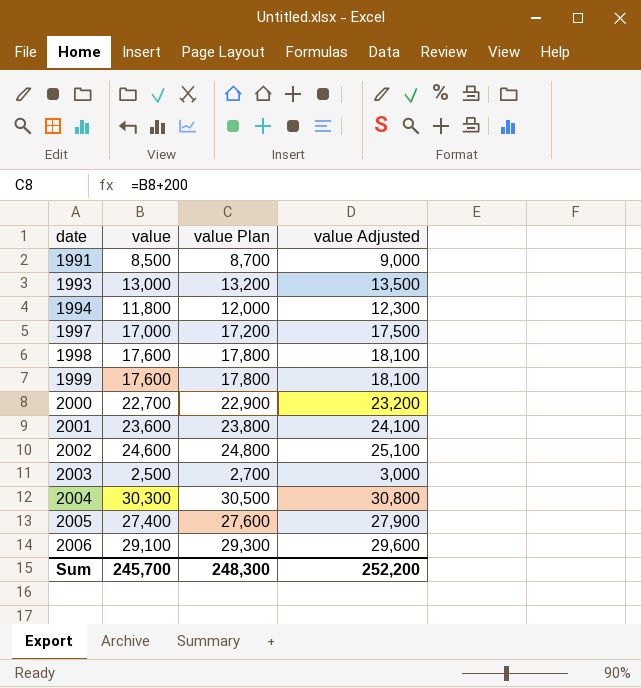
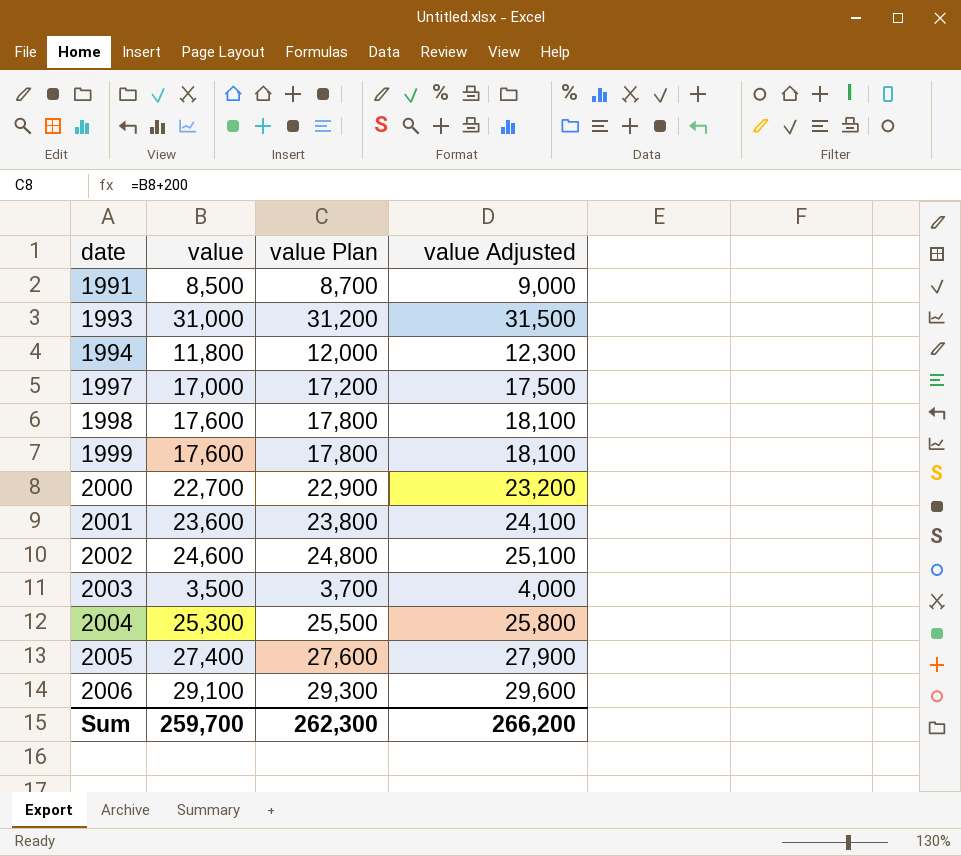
1993 | value: 13,000 -> 31,000
1993 | value Plan: 13,200 -> 31,200
1993 | value Adjusted: 13,500 -> 31,500
2003 | value: 2,500 -> 3,500
2003 | value Plan: 2,700 -> 3,700
2003 | value Adjusted: 3,000 -> 4,000
2004 | value: 30,300 -> 25,300
2004 | value Plan: 30,500 -> 25,500
2004 | value Adjusted: 30,800 -> 25,800
Sum | value: 245,700 -> 259,700
Sum | value Plan: 248,300 -> 262,300
Sum | value Adjusted: 252,200 -> 266,200

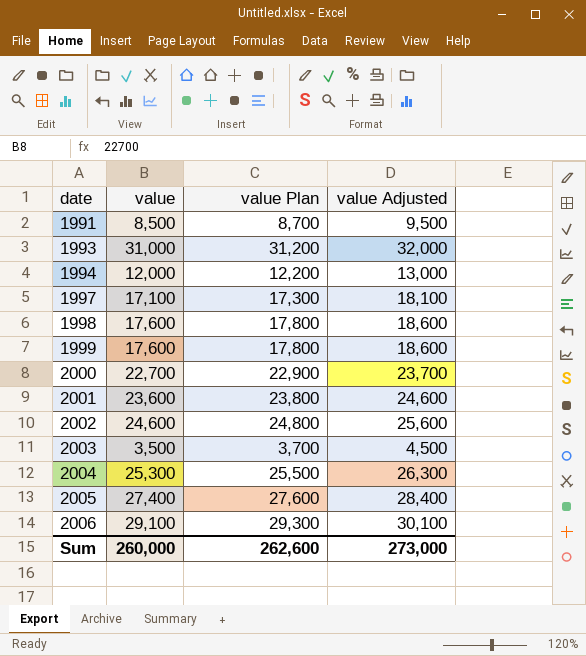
column value Adjusted | formula: [value] + 500 -> [value] + 1000
1994 | value: 11,800 -> 12,000
1994 | value Plan: 12,000 -> 12,200
1997 | value: 17,000 -> 17,100
1997 | value Plan: 17,200 -> 17,300
Sum | value: 259,700 -> 260,000
Sum | value Plan: 262,300 -> 262,600
Sum | value Adjusted: 266,200 -> 273,000

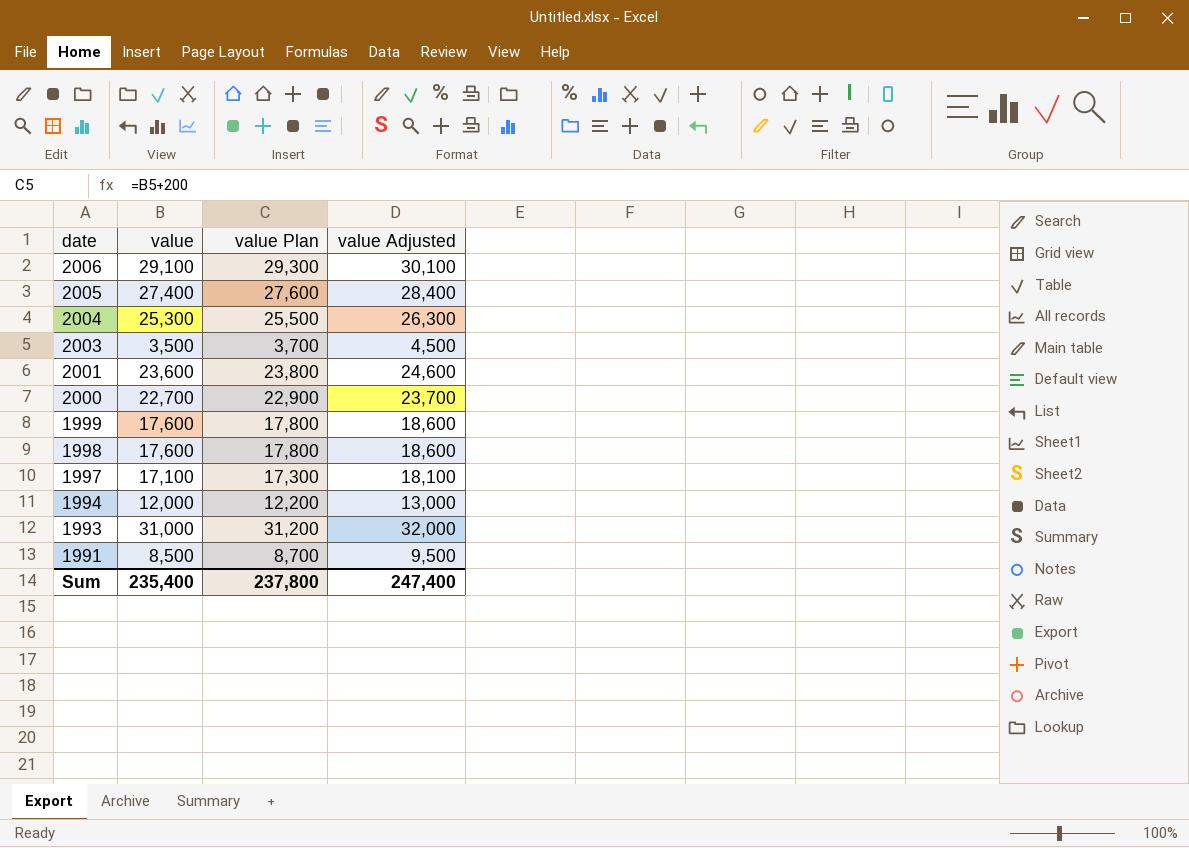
row order: date ascending -> date descending
row 2002: 24,600 | 24,800 | 25,600 -> none
Sum | value: 260,000 -> 235,400
Sum | value Plan: 262,600 -> 237,800
Sum | value Adjusted: 273,000 -> 247,400

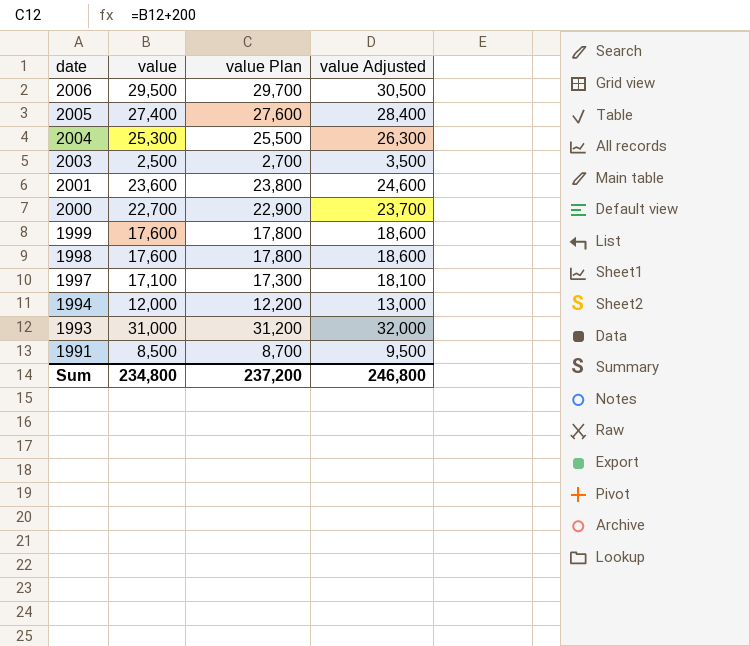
2006 | value: 29,100 -> 29,500
2006 | value Plan: 29,300 -> 29,700
2006 | value Adjusted: 30,100 -> 30,500
2003 | value: 3,500 -> 2,500
2003 | value Plan: 3,700 -> 2,700
2003 | value Adjusted: 4,500 -> 3,500
Sum | value: 235,400 -> 234,800
Sum | value Plan: 237,800 -> 237,200
Sum | value Adjusted: 247,400 -> 246,800

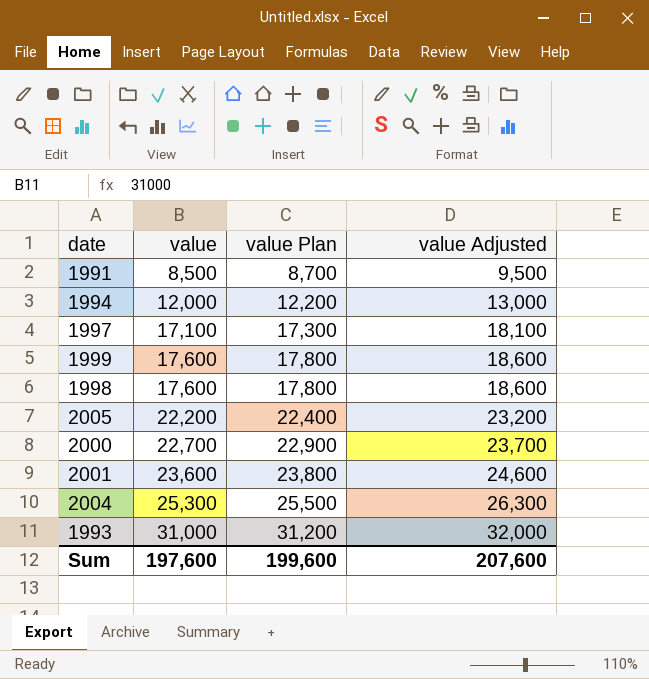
row order: date descending -> value ascending
row 2006: 29,500 | 29,700 | 30,500 -> none
row 2003: 2,500 | 2,700 | 3,500 -> none
2005 | value: 27,400 -> 22,200
2005 | value Plan: 27,600 -> 22,400
2005 | value Adjusted: 28,400 -> 23,200
Sum | value: 234,800 -> 197,600
Sum | value Plan: 237,200 -> 199,600
Sum | value Adjusted: 246,800 -> 207,600

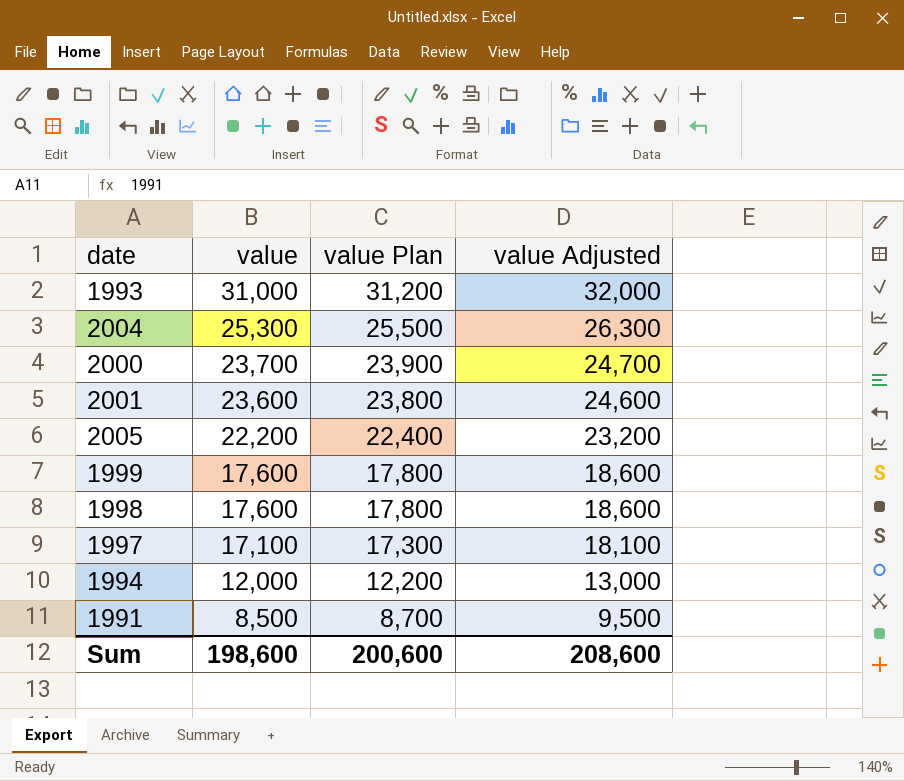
row order: value ascending -> value descending
2000 | value: 22,700 -> 23,700
2000 | value Plan: 22,900 -> 23,900
2000 | value Adjusted: 23,700 -> 24,700
Sum | value: 197,600 -> 198,600
Sum | value Plan: 199,600 -> 200,600
Sum | value Adjusted: 207,600 -> 208,600

